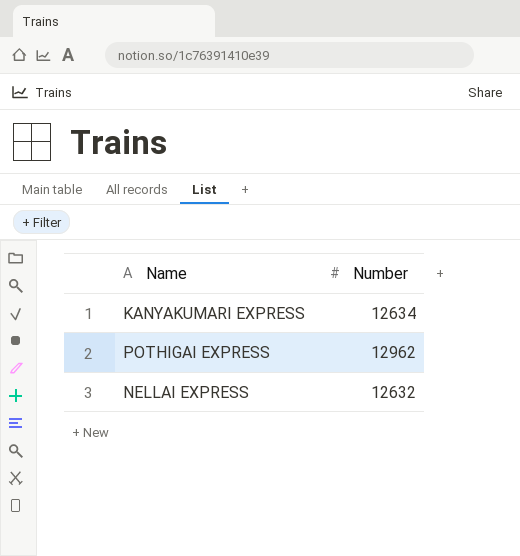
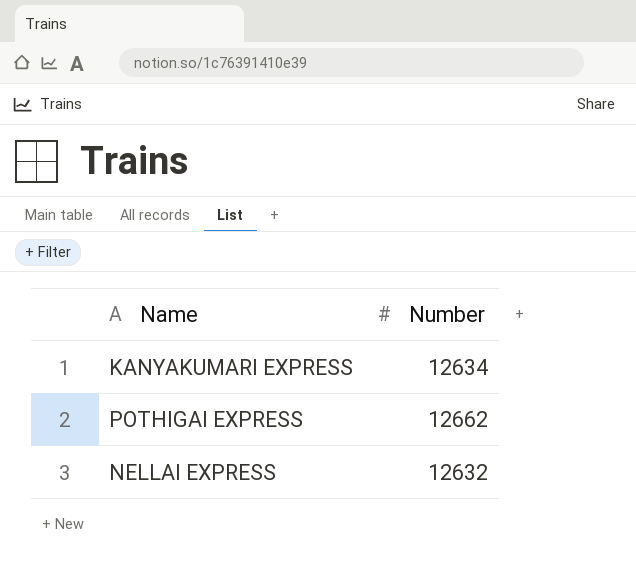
POTHIGAI EXPRESS | Number: 12962 -> 12662

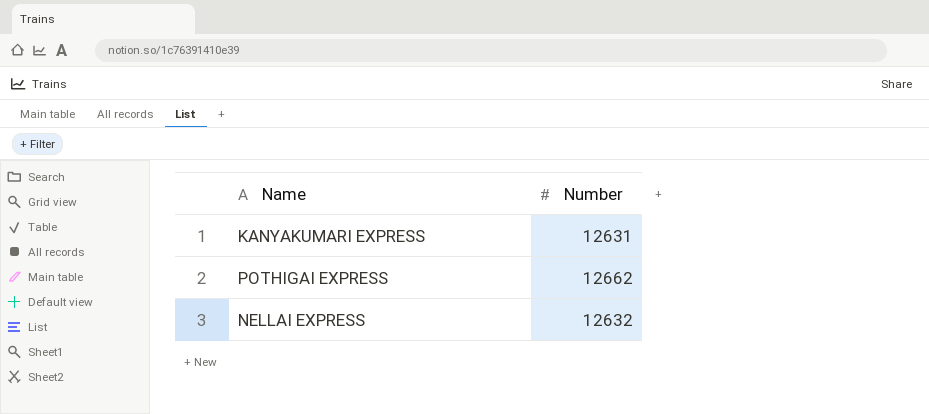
KANYAKUMARI EXPRESS | Number: 12634 -> 12631

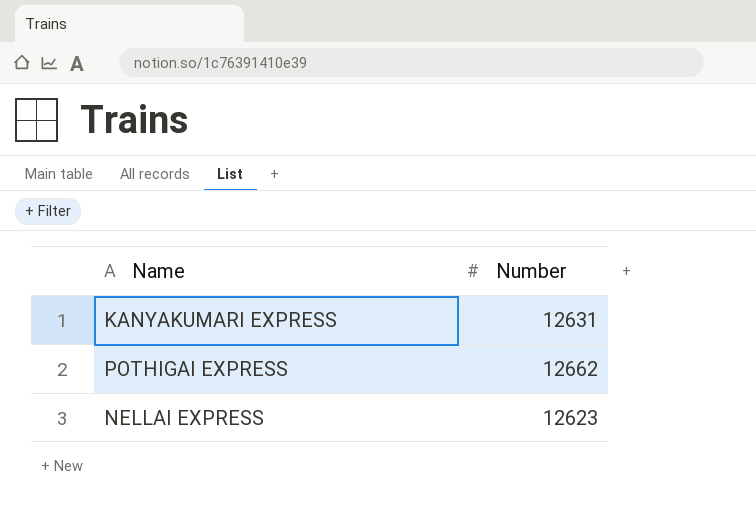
NELLAI EXPRESS | Number: 12632 -> 12623

